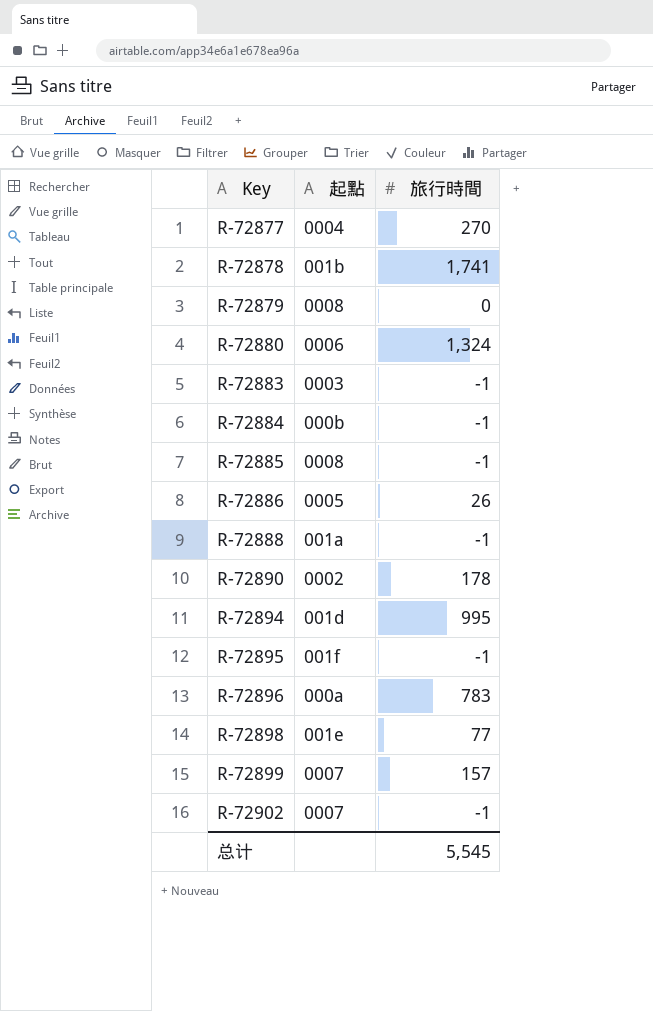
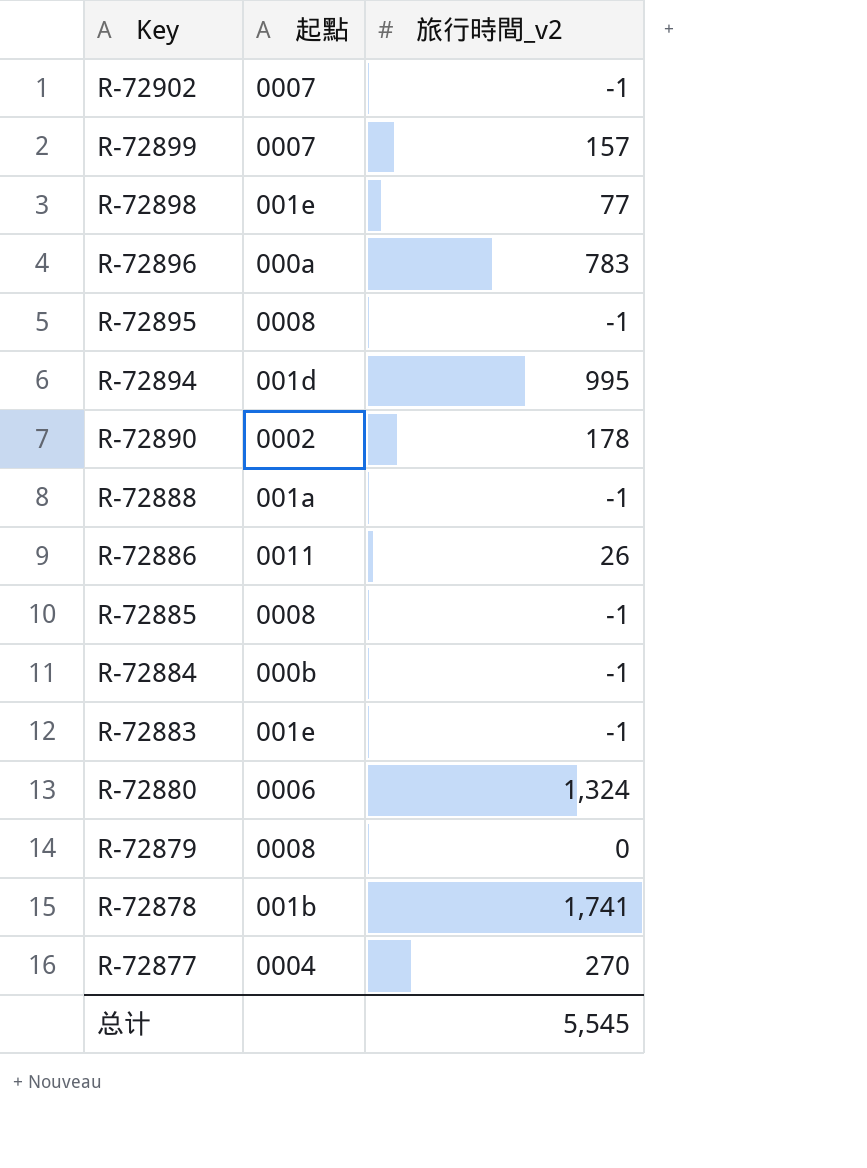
row order: Key ascending -> Key descending
column name: 旅行時間 -> 旅行時間_v2
R-72895 | 起點: 001f -> 0008
R-72886 | 起點: 0005 -> 0011
R-72883 | 起點: 0003 -> 001e

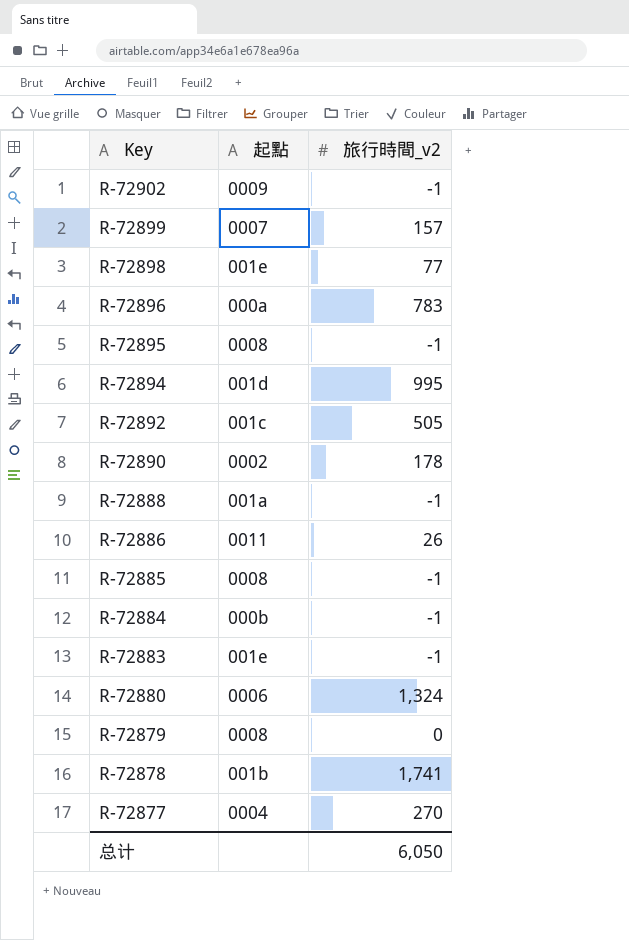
R-72902 | 起點: 0007 -> 0009
row R-72892: none -> 001c | 505
总计 | 旅行時間_v2: 5,545 -> 6,050

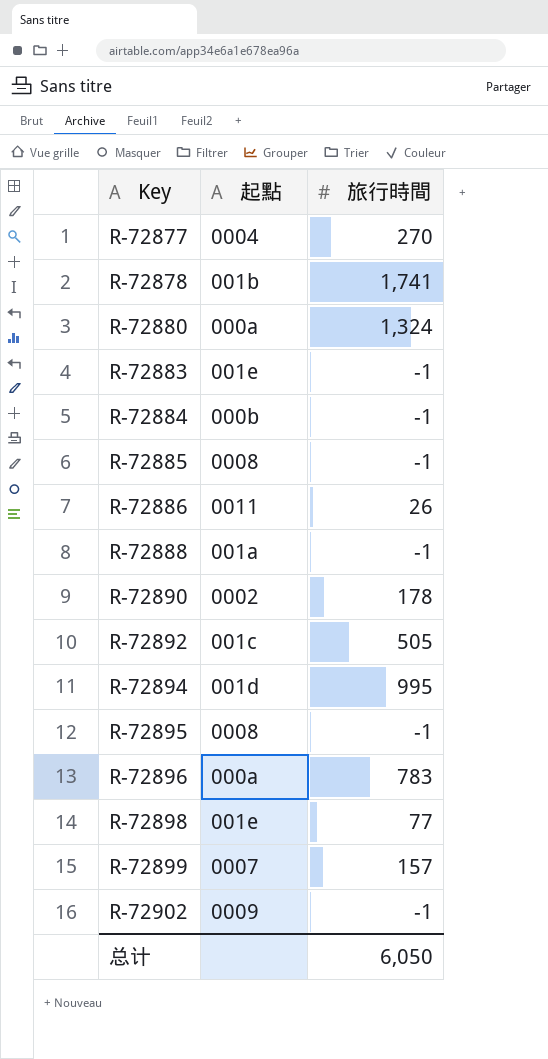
row order: Key descending -> Key ascending
column name: 旅行時間_v2 -> 旅行時間
row R-72879: 0008 | 0 -> none
R-72880 | 起點: 0006 -> 000a

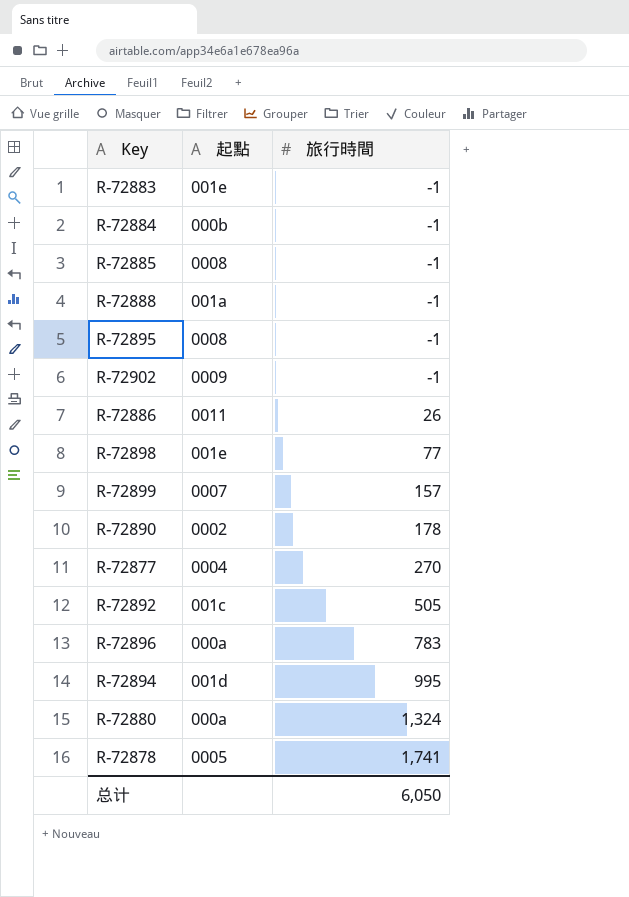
row order: Key ascending -> 旅行時間 ascending
R-72878 | 起點: 001b -> 0005

